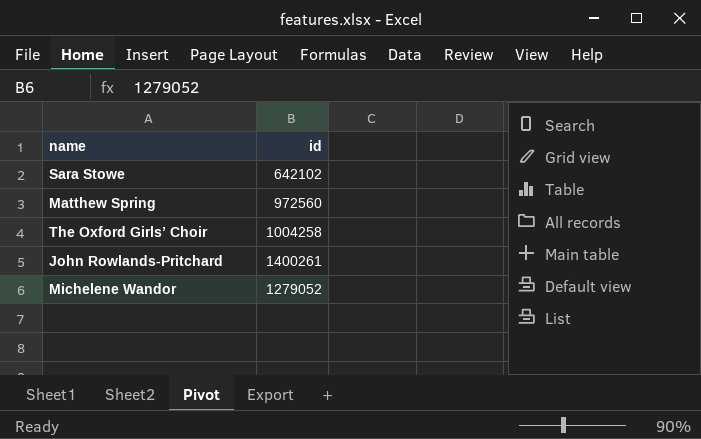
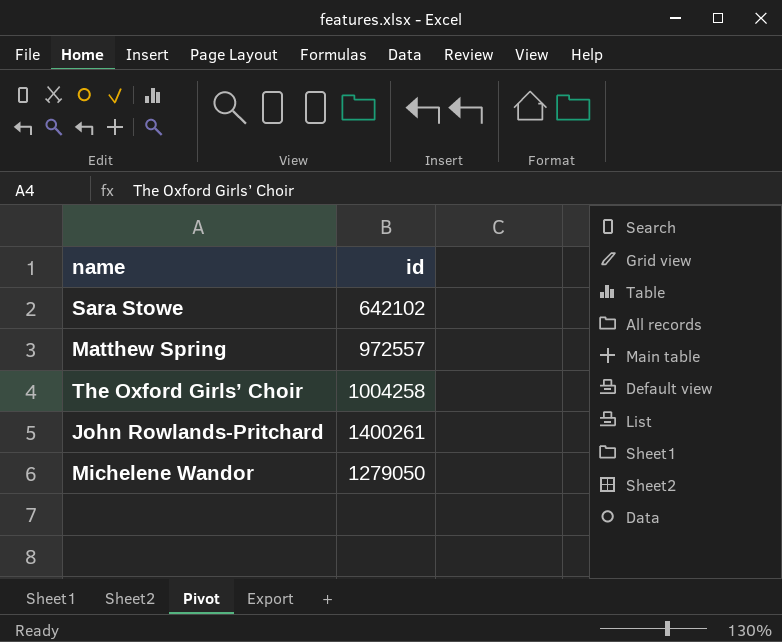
Matthew Spring | id: 972560 -> 972557
Michelene Wandor | id: 1279052 -> 1279050

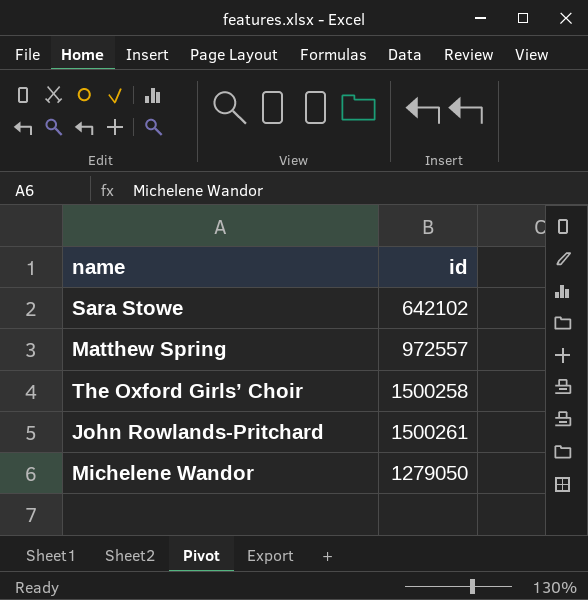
The Oxford Girls’ Choir | id: 1004258 -> 1500258
John Rowlands-Pritchard | id: 1400261 -> 1500261

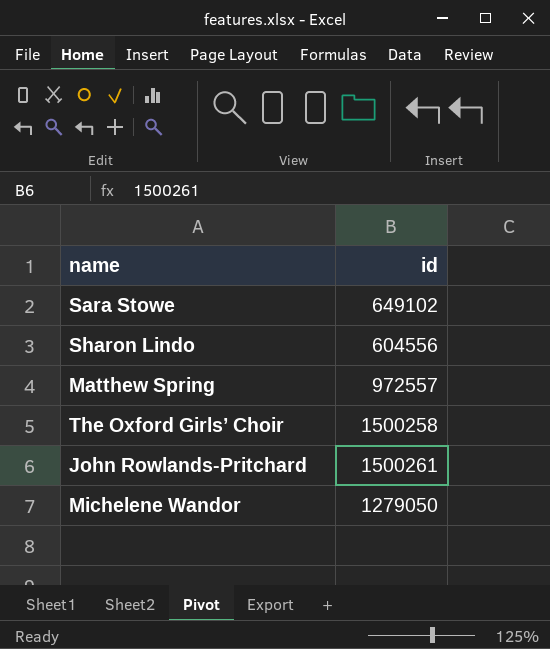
Sara Stowe | id: 642102 -> 649102
row Sharon Lindo: none -> 604556

